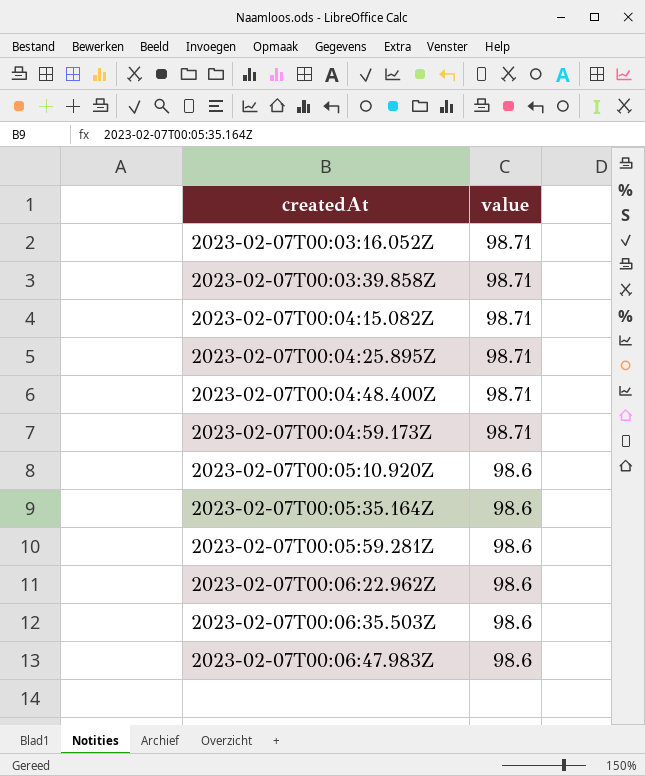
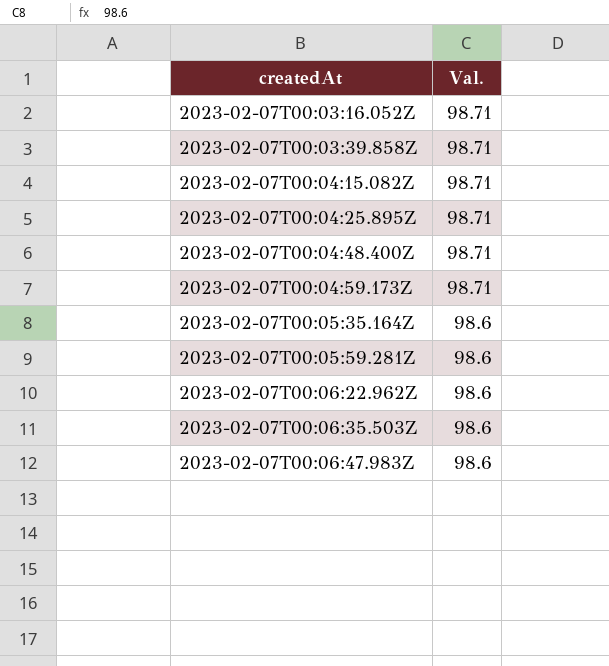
column name: value -> Val.
row 2023-02-07T00:05:10.920Z: 98.6 -> none

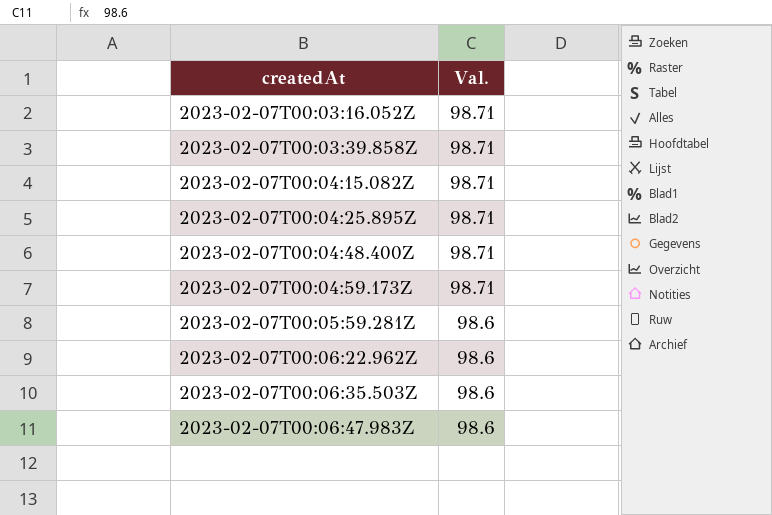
row 2023-02-07T00:05:35.164Z: 98.6 -> none

